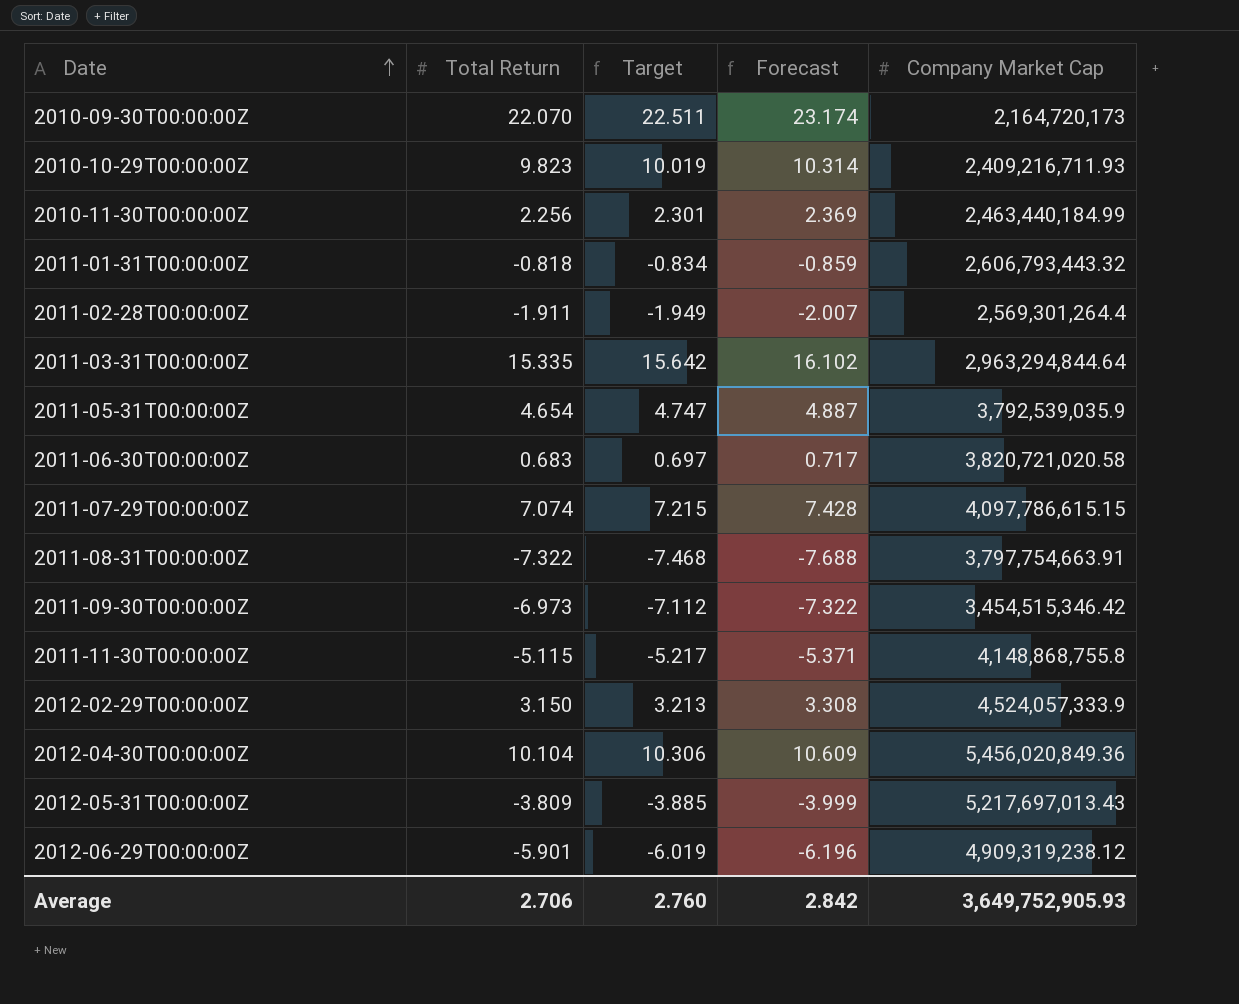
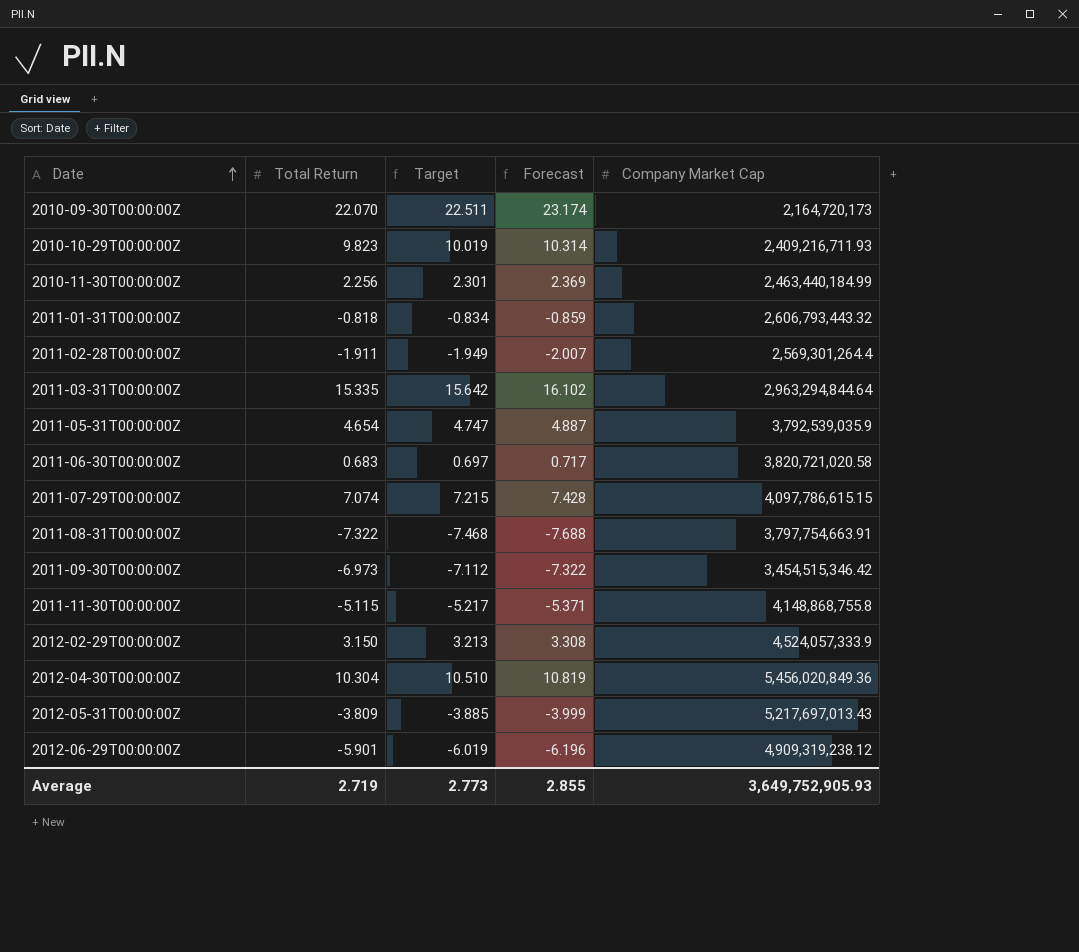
2012-04-30T00:00:00Z | Total Return: 10.104 -> 10.304
2012-04-30T00:00:00Z | Target: 10.306 -> 10.510
2012-04-30T00:00:00Z | Forecast: 10.609 -> 10.819
Average | Total Return: 2.706 -> 2.719
Average | Target: 2.760 -> 2.773
Average | Forecast: 2.842 -> 2.855

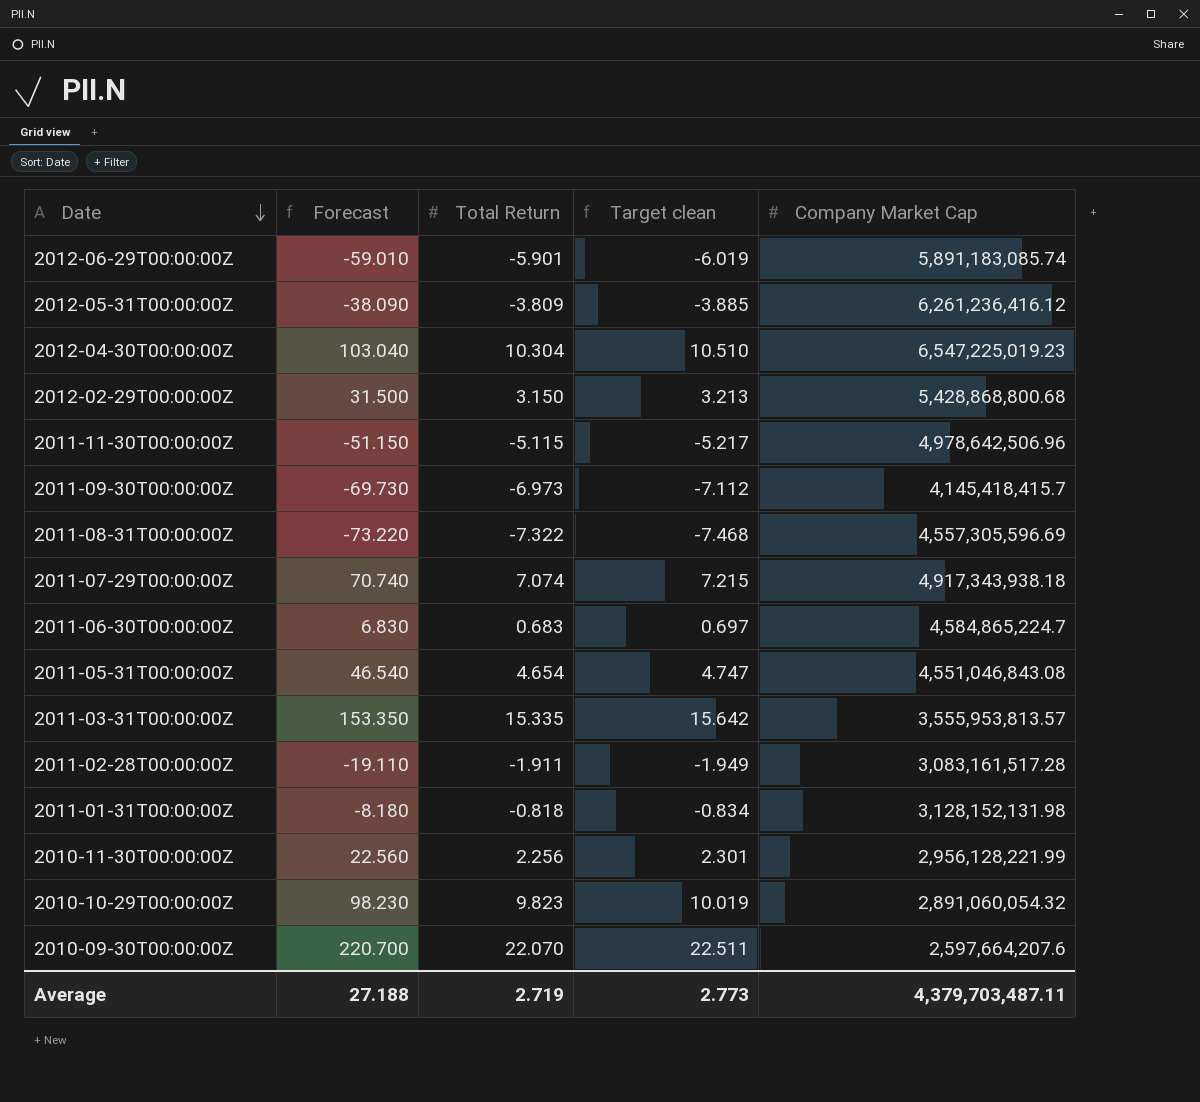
row order: Date ascending -> Date descending
column Forecast | formula: [Total Return] * 1.05 -> [Total Return] * 10
column Forecast | position: 4 -> 2
column name: Target -> Target clean
2012-06-29T00:00:00Z | Company Market Cap: 4,909,319,238.12 -> 5,891,183,085.74
2012-05-31T00:00:00Z | Company Market Cap: 5,217,697,013.43 -> 6,261,236,416.12
2012-04-30T00:00:00Z | Company Market Cap: 5,456,020,849.36 -> 6,547,225,019.23
2012-02-29T00:00:00Z | Company Market Cap: 4,524,057,333.9 -> 5,428,868,800.68
2011-11-30T00:00:00Z | Company Market Cap: 4,148,868,755.8 -> 4,978,642,506.96
2011-09-30T00:00:00Z | Company Market Cap: 3,454,515,346.42 -> 4,145,418,415.7
2011-08-31T00:00:00Z | Company Market Cap: 3,797,754,663.91 -> 4,557,305,596.69
2011-07-29T00:00:00Z | Company Market Cap: 4,097,786,615.15 -> 4,917,343,938.18
2011-06-30T00:00:00Z | Company Market Cap: 3,820,721,020.58 -> 4,584,865,224.7
2011-05-31T00:00:00Z | Company Market Cap: 3,792,539,035.9 -> 4,551,046,843.08
2011-03-31T00:00:00Z | Company Market Cap: 2,963,294,844.64 -> 3,555,953,813.57
2011-02-28T00:00:00Z | Company Market Cap: 2,569,301,264.4 -> 3,083,161,517.28
2011-01-31T00:00:00Z | Company Market Cap: 2,606,793,443.32 -> 3,128,152,131.98
2010-11-30T00:00:00Z | Company Market Cap: 2,463,440,184.99 -> 2,956,128,221.99
2010-10-29T00:00:00Z | Company Market Cap: 2,409,216,711.93 -> 2,891,060,054.32
2010-09-30T00:00:00Z | Company Market Cap: 2,164,720,173 -> 2,597,664,207.6
Average | Forecast: 2.855 -> 27.188
Average | Company Market Cap: 3,649,752,905.93 -> 4,379,703,487.11

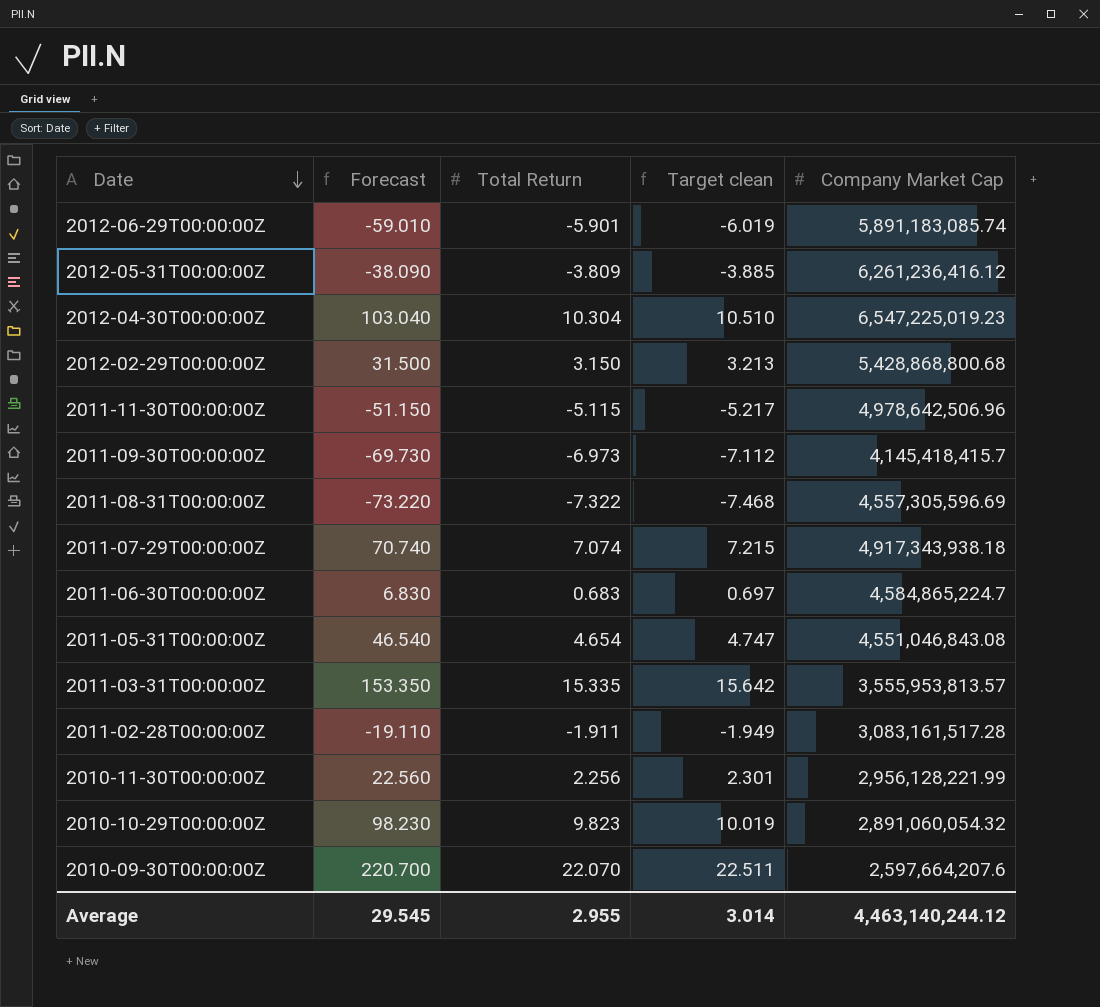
row 2011-01-31T00:00:00Z: -8.180 | -0.818 | -0.834 | 3,128,152,131.98 -> none
Average | Forecast: 27.188 -> 29.545
Average | Total Return: 2.719 -> 2.955
Average | Target clean: 2.773 -> 3.014
Average | Company Market Cap: 4,379,703,487.11 -> 4,463,140,244.12

